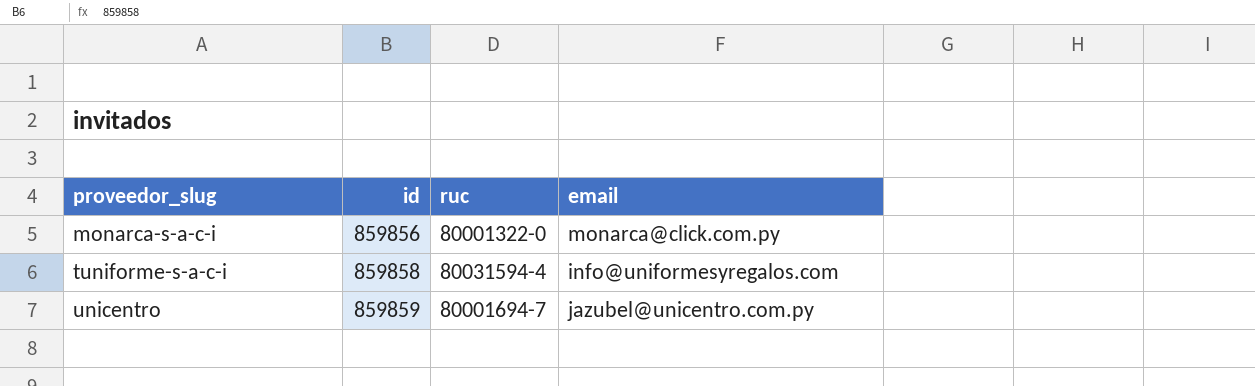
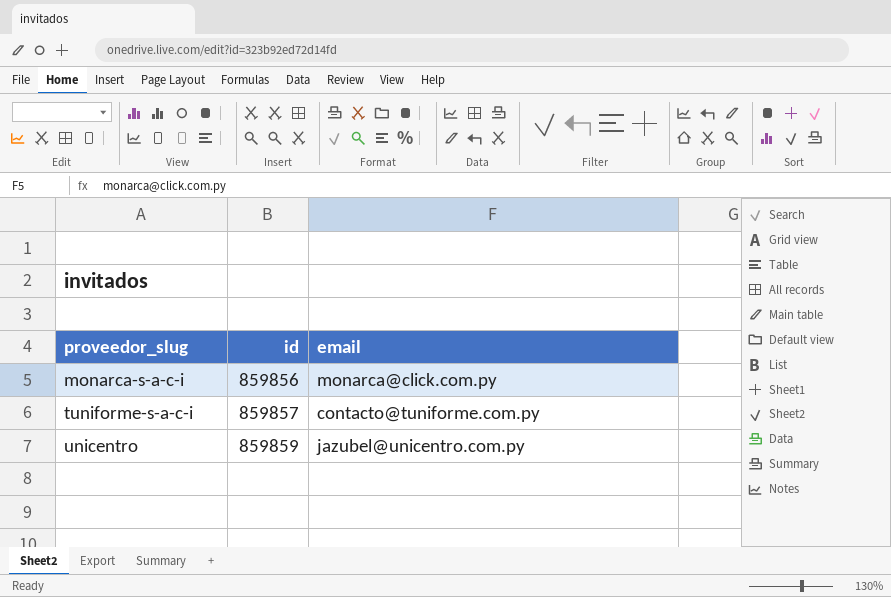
column ruc | position: 3 -> none
tuniforme-s-a-c-i | id: 859858 -> 859857
tuniforme-s-a-c-i | email: info@uniformesyregalos.com -> contacto@tuniforme.com.py

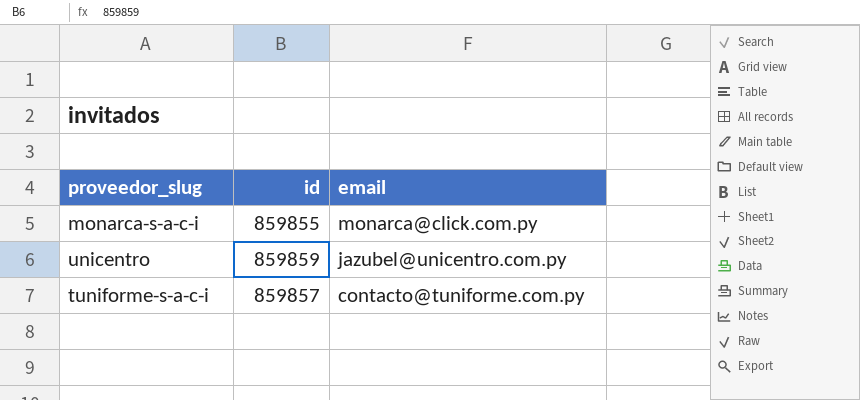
row order: proveedor_slug ascending -> email descending
monarca-s-a-c-i | id: 859856 -> 859855

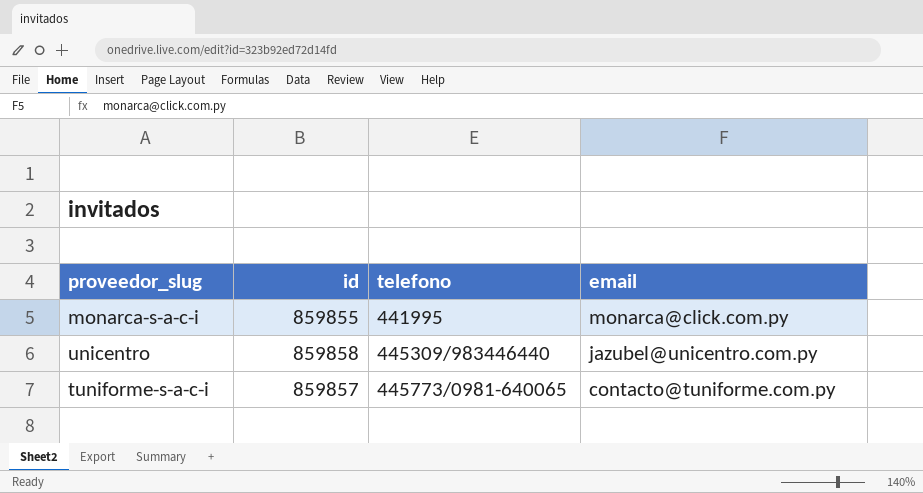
column telefono | position: none -> 3
unicentro | id: 859859 -> 859858

